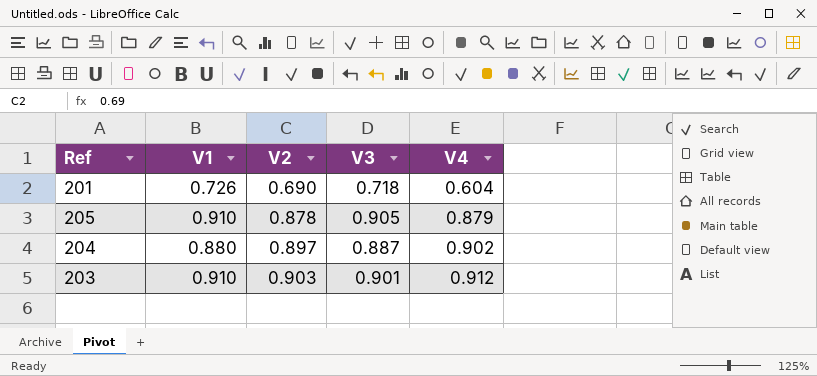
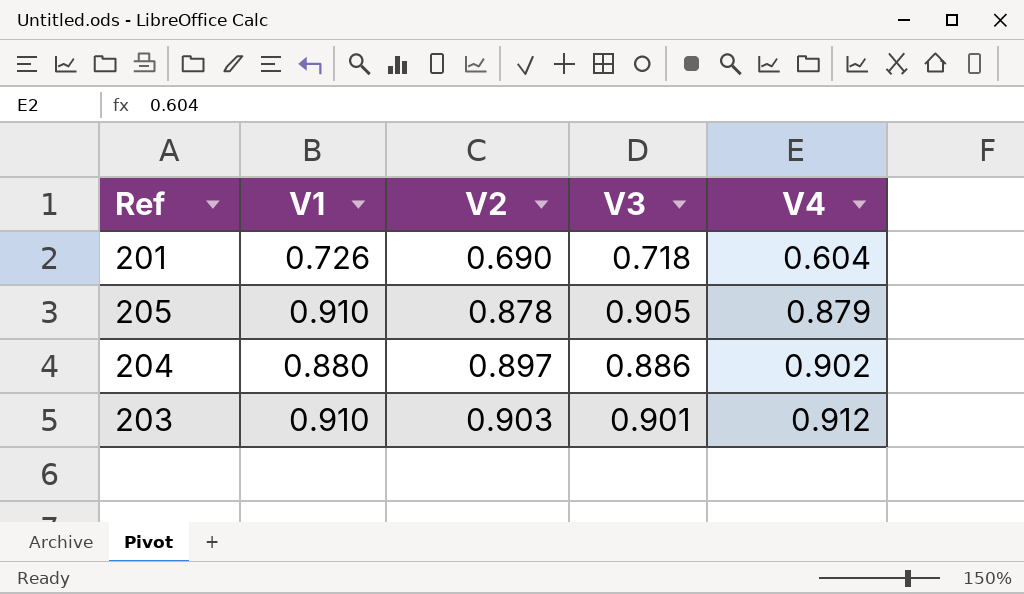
204 | V3: 0.887 -> 0.886

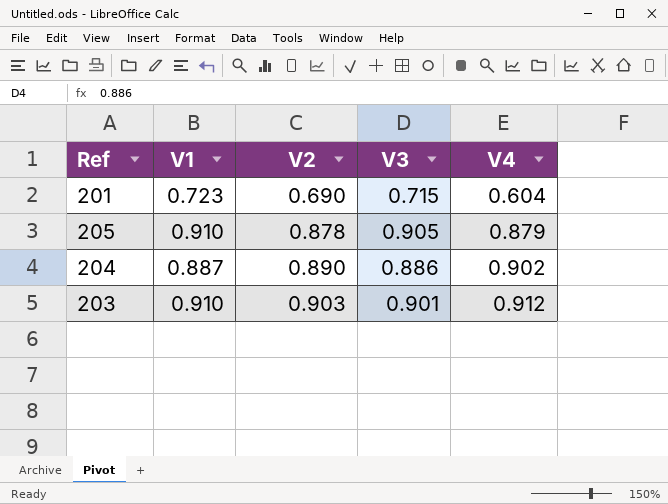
201 | V1: 0.726 -> 0.723
201 | V3: 0.718 -> 0.715
204 | V1: 0.880 -> 0.887
204 | V2: 0.897 -> 0.890

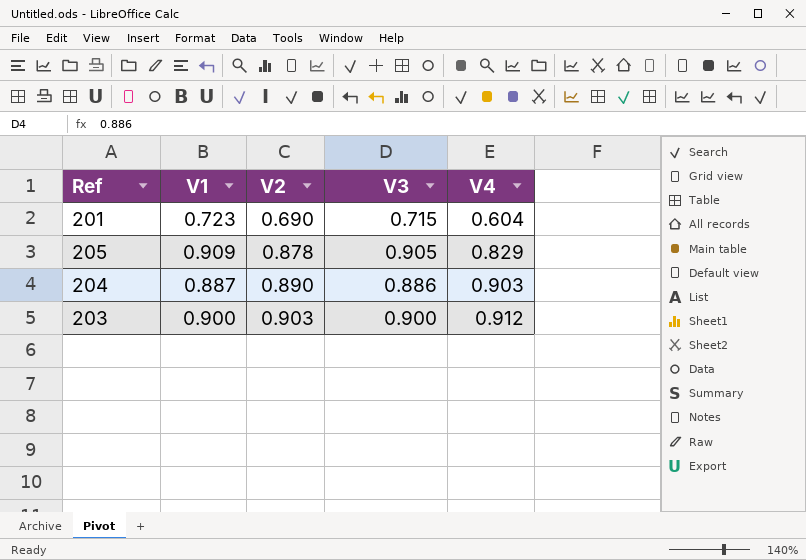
205 | V1: 0.910 -> 0.909
205 | V4: 0.879 -> 0.829
204 | V4: 0.902 -> 0.903
203 | V1: 0.910 -> 0.900
203 | V3: 0.901 -> 0.900

